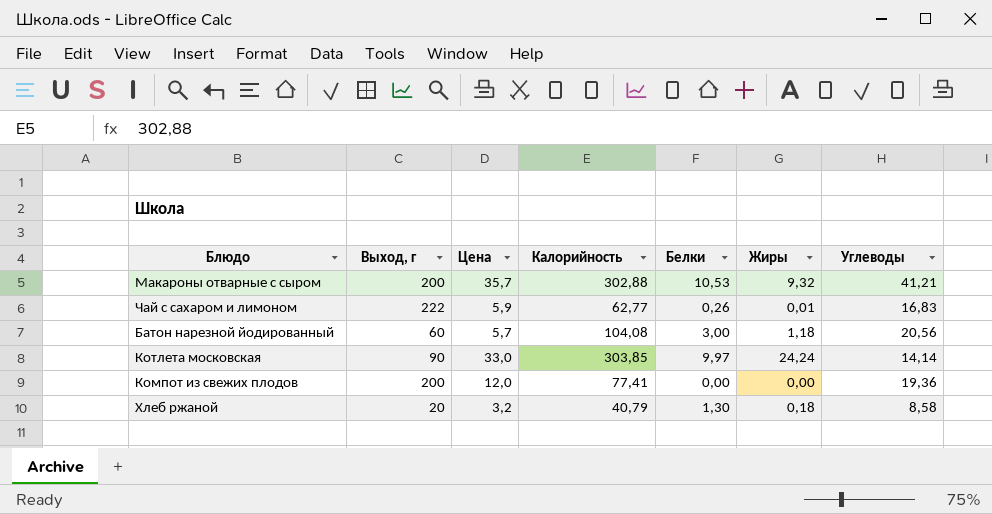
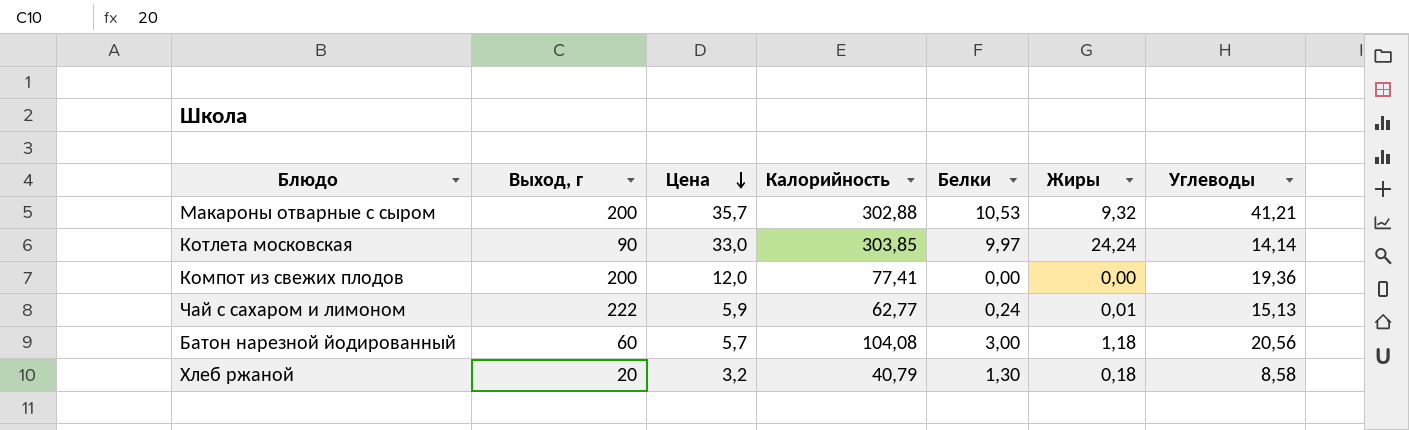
row order: none -> Цена descending
Чай с сахаром и лимоном | Белки: 0,26 -> 0,24
Чай с сахаром и лимоном | Углеводы: 16,83 -> 15,13

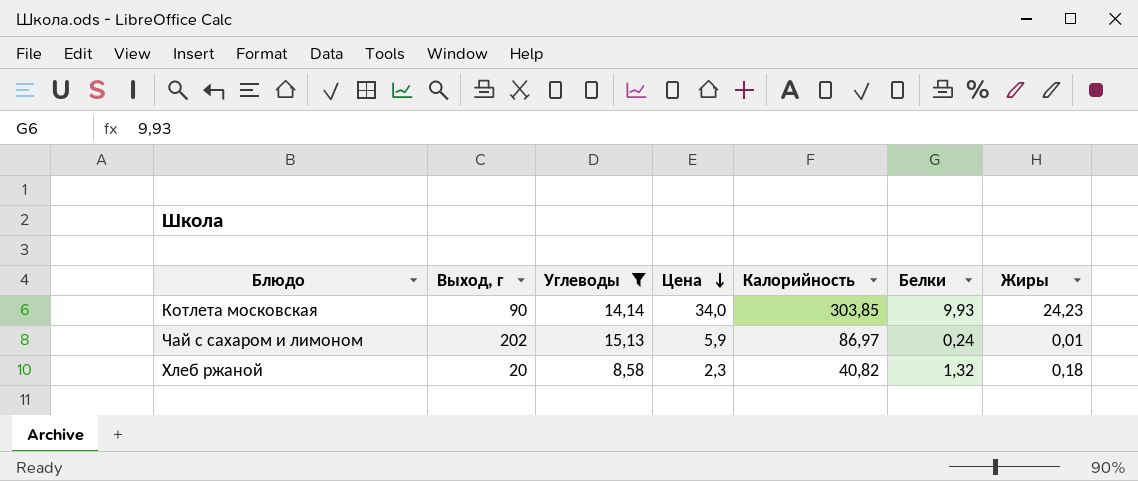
filter: none -> Углеводы <= 15,13
column Углеводы | position: 7 -> 3
Котлета московская | Цена: 33,0 -> 34,0
Котлета московская | Белки: 9,97 -> 9,93
Котлета московская | Жиры: 24,24 -> 24,23
Чай с сахаром и лимоном | Выход, г: 222 -> 202
Чай с сахаром и лимоном | Калорийность: 62,77 -> 86,97
Хлеб ржаной | Цена: 3,2 -> 2,3
Хлеб ржаной | Калорийность: 40,79 -> 40,82
Хлеб ржаной | Белки: 1,30 -> 1,32

